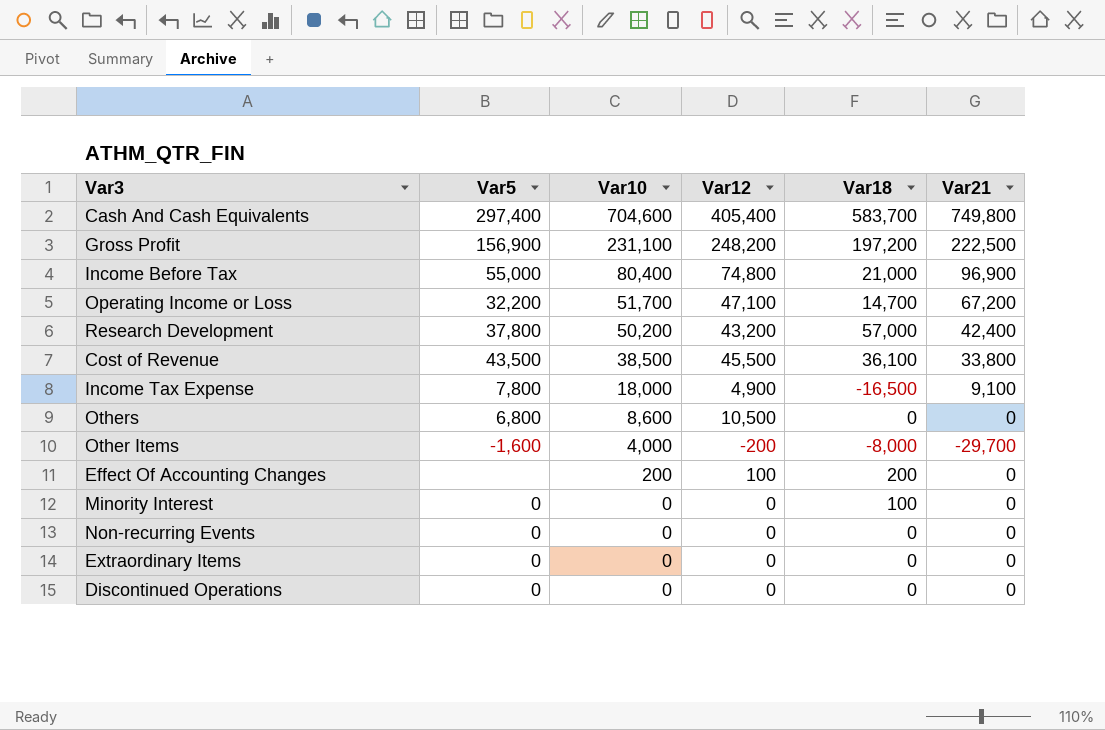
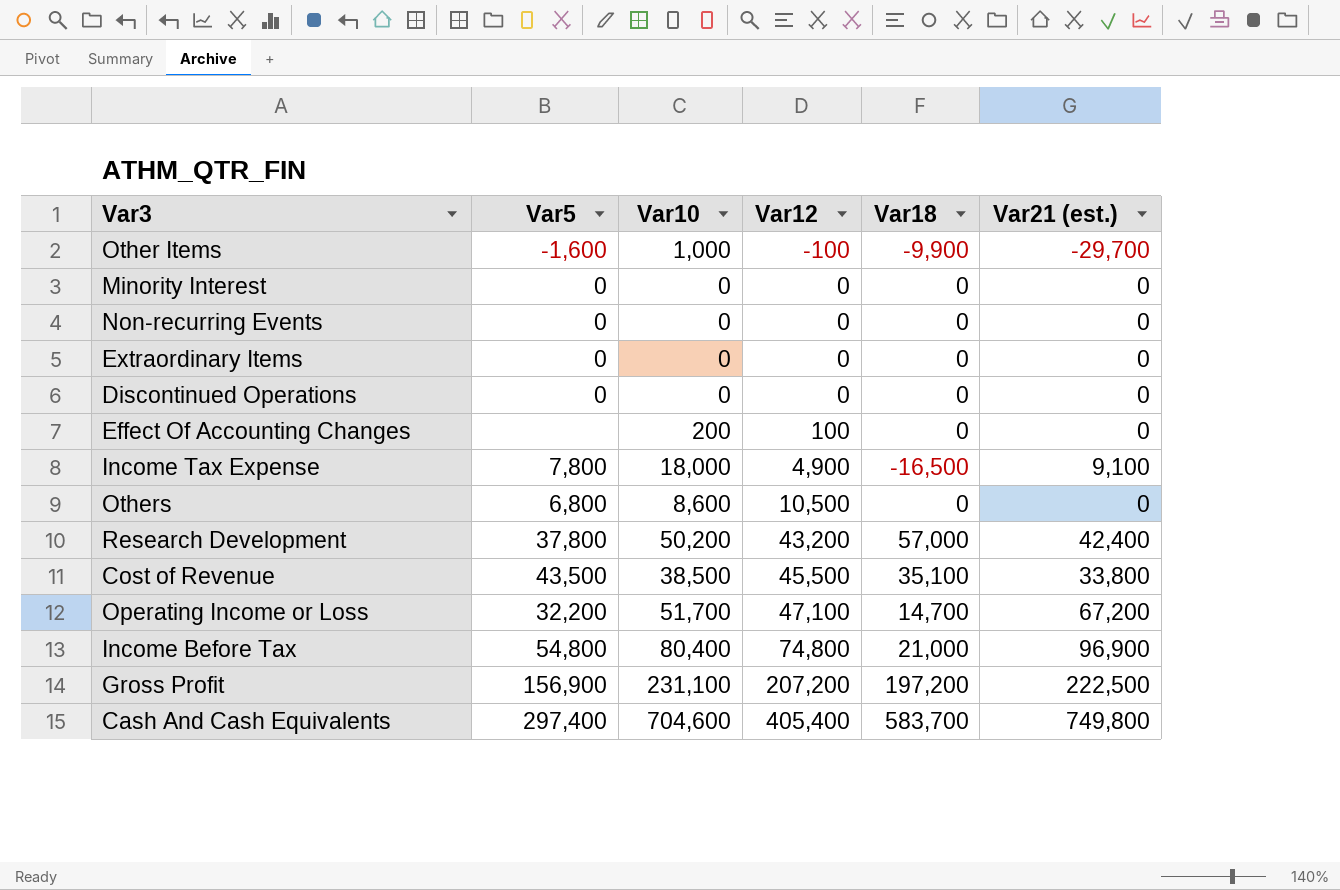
row order: Var10 descending -> Var12 ascending
column name: Var21 -> Var21 (est.)
Other Items | Var10: 4,000 -> 1,000
Other Items | Var12: -200 -> -100
Other Items | Var18: -8,000 -> -9,900
Minority Interest | Var18: 100 -> 0
Effect Of Accounting Changes | Var18: 200 -> 0
Cost of Revenue | Var18: 36,100 -> 35,100
Income Before Tax | Var5: 55,000 -> 54,800
Gross Profit | Var12: 248,200 -> 207,200

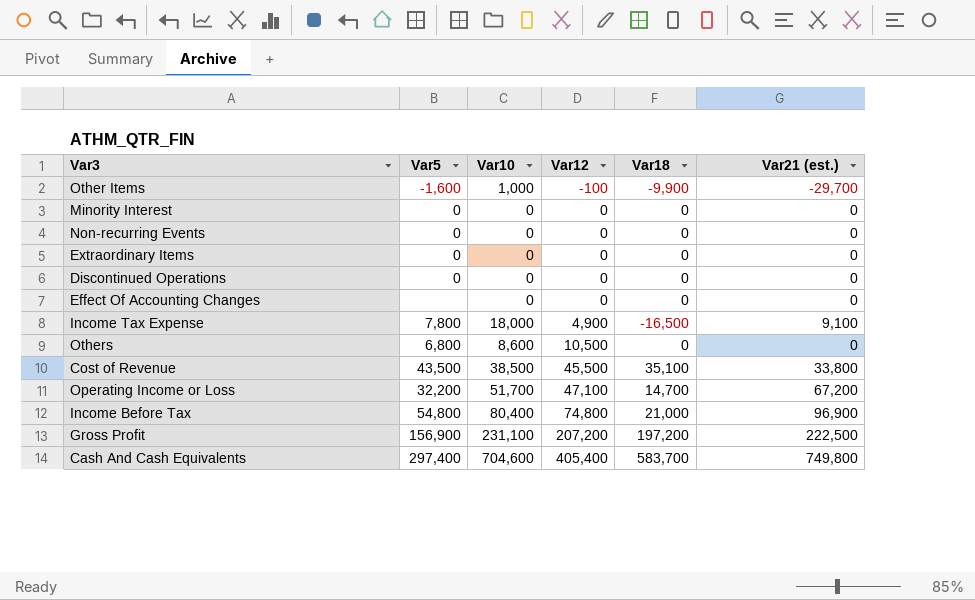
row Research Development: 37,800 | 50,200 | 43,200 | 57,000 | 42,400 -> none
Effect Of Accounting Changes | Var10: 200 -> 0
Effect Of Accounting Changes | Var12: 100 -> 0

